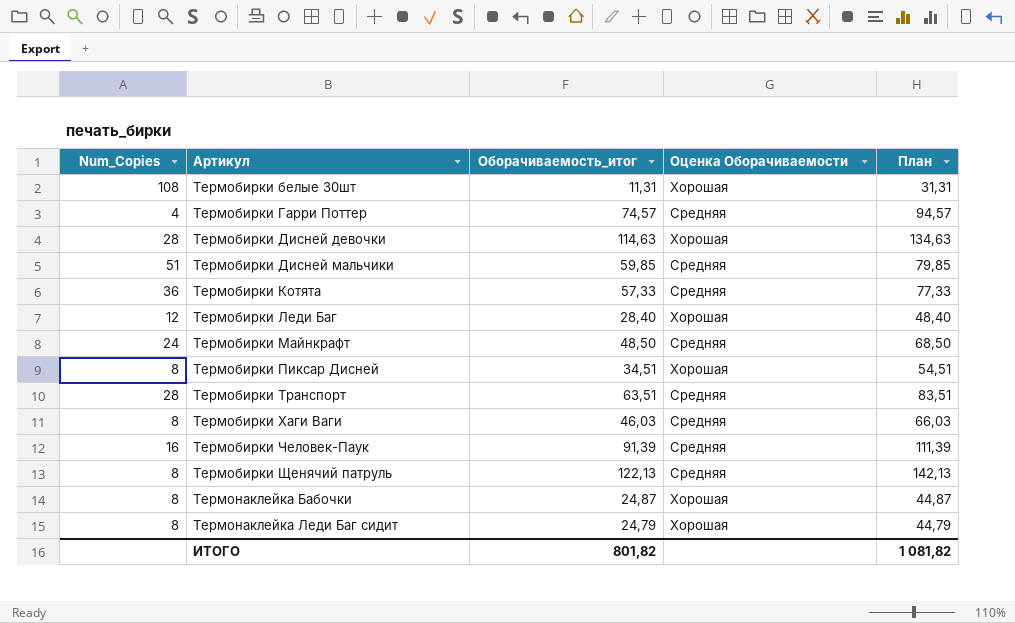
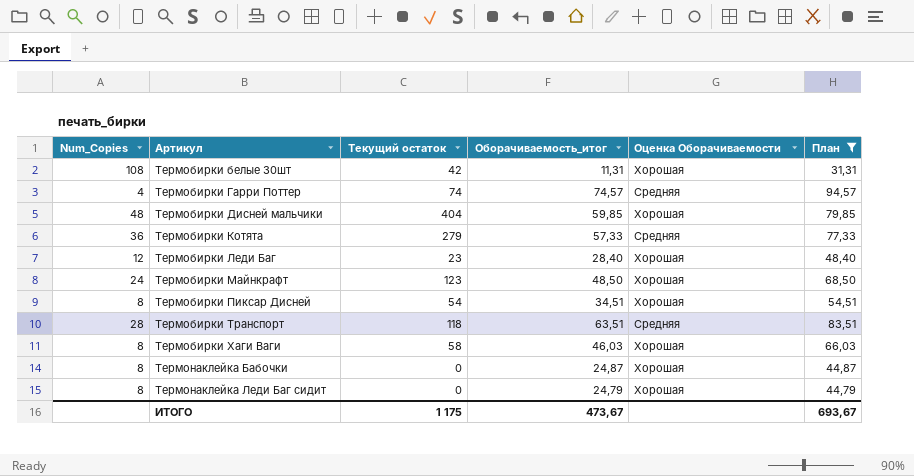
filter: none -> План <= 94,57
column Текущий остаток | position: none -> 3
Термобирки Дисней мальчики | Num_Copies: 51 -> 48
Термобирки Дисней мальчики | Оценка Оборачиваемости: Средняя -> Хорошая
Термобирки Майнкрафт | Оценка Оборачиваемости: Средняя -> Хорошая
Термобирки Хаги Ваги | Оценка Оборачиваемости: Средняя -> Хорошая
ИТОГО | Оборачиваемость_итог: 801,82 -> 473,67
ИТОГО | План: 1 081,82 -> 693,67

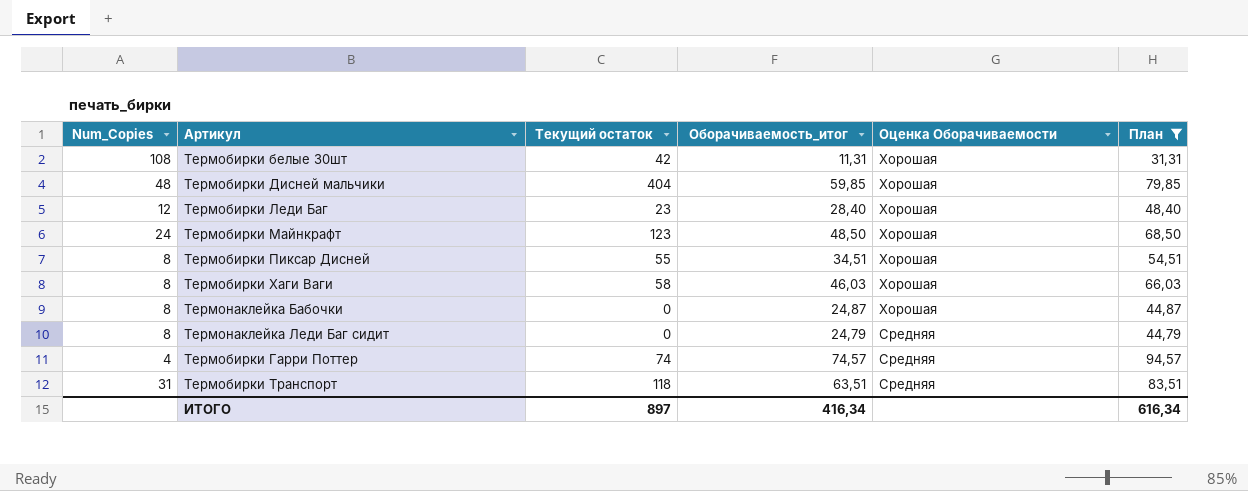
row order: Артикул ascending -> Оценка Оборачиваемости descending
row Термобирки Котята: 36 | 279 | 57,33 | Средняя | 77,33 -> none
Термобирки Пиксар Дисней | Текущий остаток: 54 -> 55
Термонаклейка Леди Баг сидит | Оценка Оборачиваемости: Хорошая -> Средняя
Термобирки Транспорт | Num_Copies: 28 -> 31
ИТОГО | Текущий остаток: 1 175 -> 897
ИТОГО | Оборачиваемость_итог: 473,67 -> 416,34
ИТОГО | План: 693,67 -> 616,34

